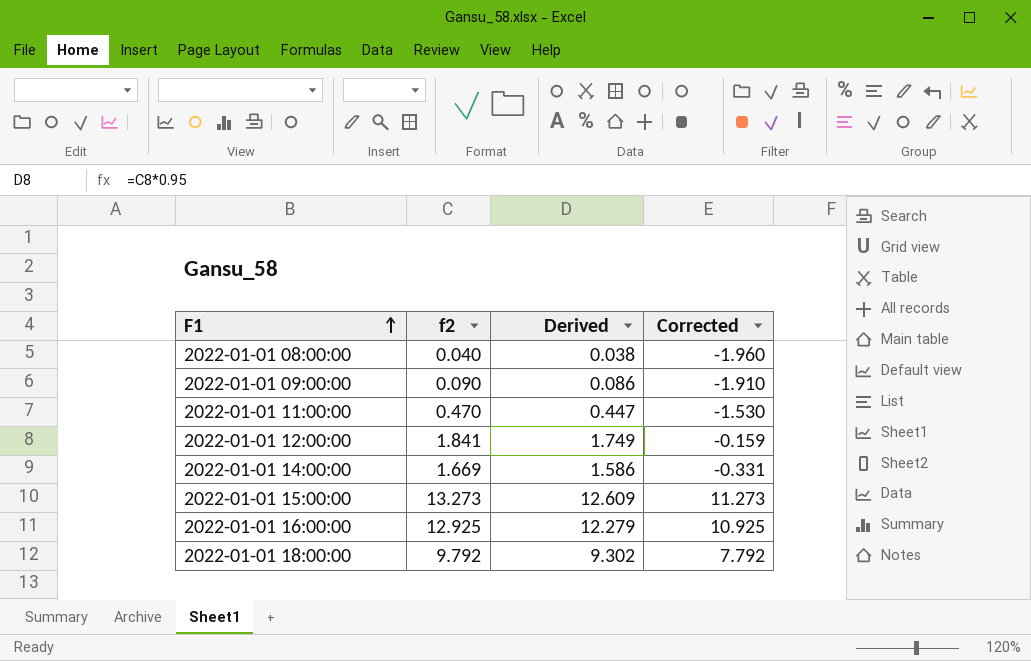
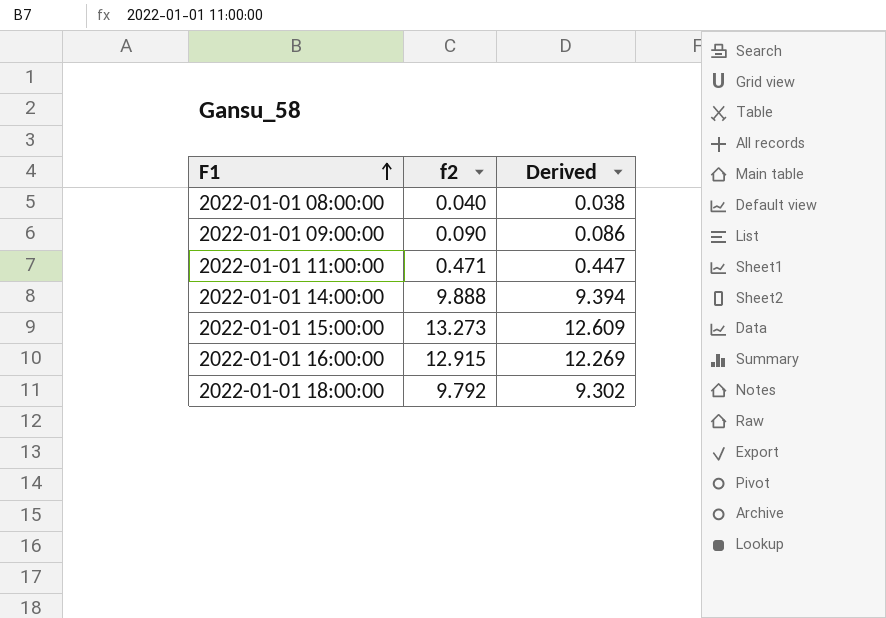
column Corrected | formula: [f2] - 2 -> none
row 2022-01-01 12:00:00: 1.841 | 1.749 | -0.159 -> none
2022-01-01 11:00:00 | f2: 0.470 -> 0.471
2022-01-01 14:00:00 | f2: 1.669 -> 9.888
2022-01-01 14:00:00 | Derived: 1.586 -> 9.394
2022-01-01 16:00:00 | f2: 12.925 -> 12.915
2022-01-01 16:00:00 | Derived: 12.279 -> 12.269

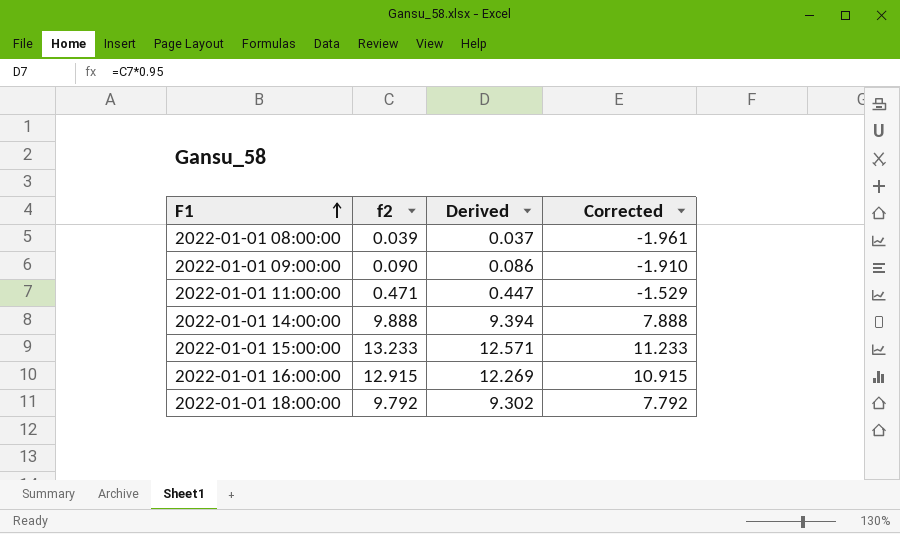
column Corrected | formula: none -> [f2] - 2
2022-01-01 08:00:00 | f2: 0.040 -> 0.039
2022-01-01 08:00:00 | Derived: 0.038 -> 0.037
2022-01-01 15:00:00 | f2: 13.273 -> 13.233
2022-01-01 15:00:00 | Derived: 12.609 -> 12.571

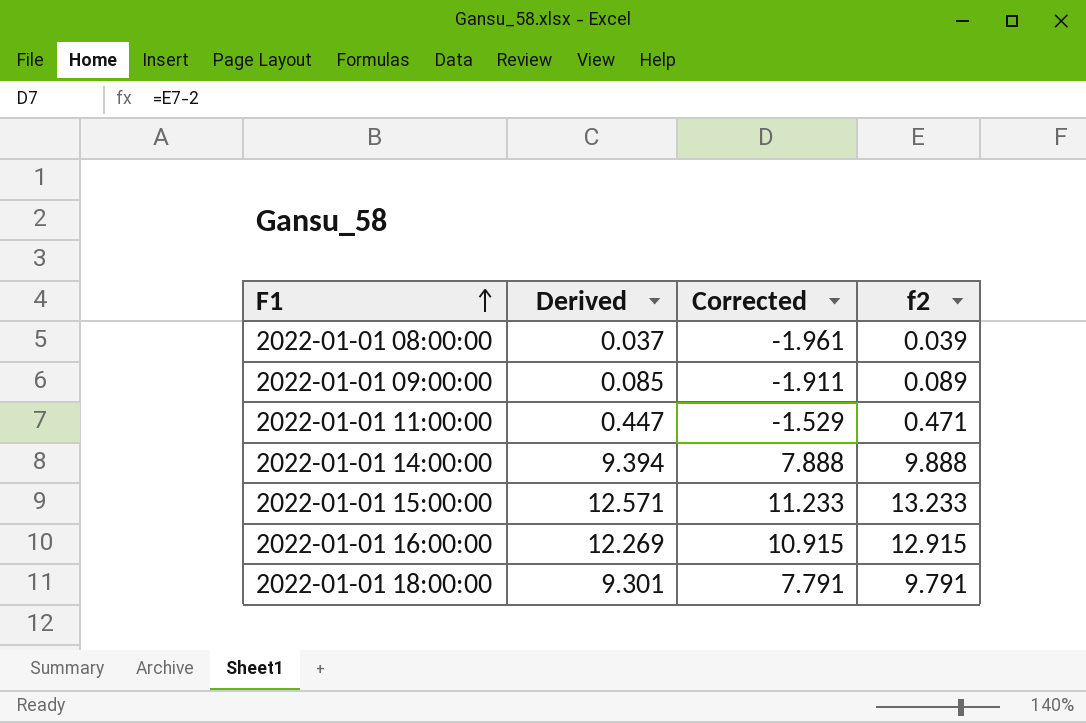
column f2 | position: 2 -> 4
2022-01-01 09:00:00 | Derived: 0.086 -> 0.085
2022-01-01 09:00:00 | Corrected: -1.910 -> -1.911
2022-01-01 09:00:00 | f2: 0.090 -> 0.089
2022-01-01 18:00:00 | Derived: 9.302 -> 9.301
2022-01-01 18:00:00 | Corrected: 7.792 -> 7.791
2022-01-01 18:00:00 | f2: 9.792 -> 9.791

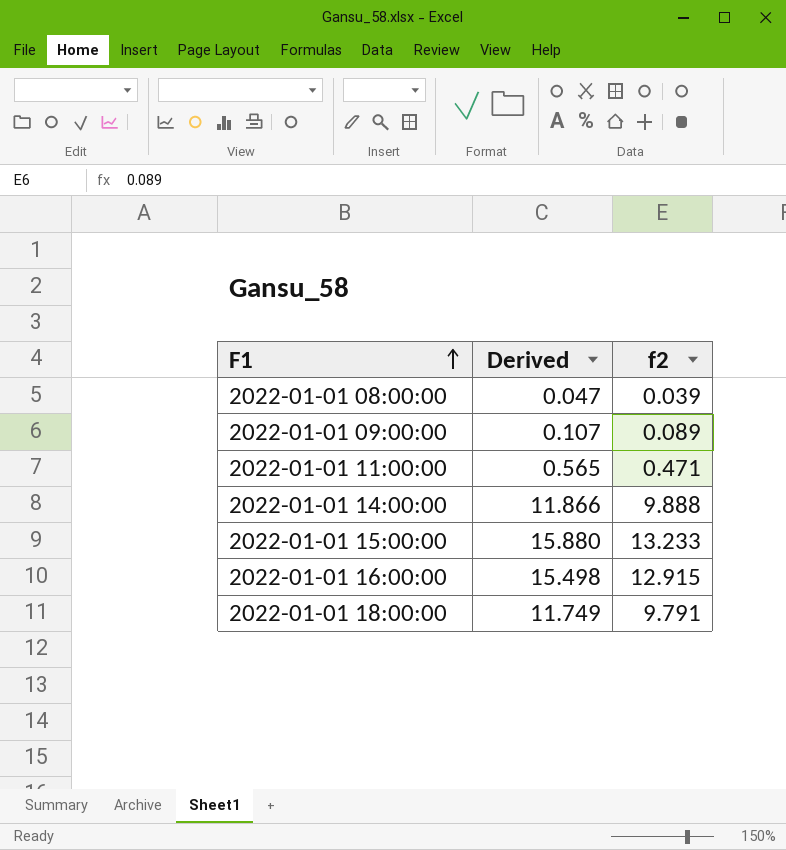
column Corrected | formula: [f2] - 2 -> none
column Derived | formula: [f2] * 0.95 -> [f2] * 1.2

